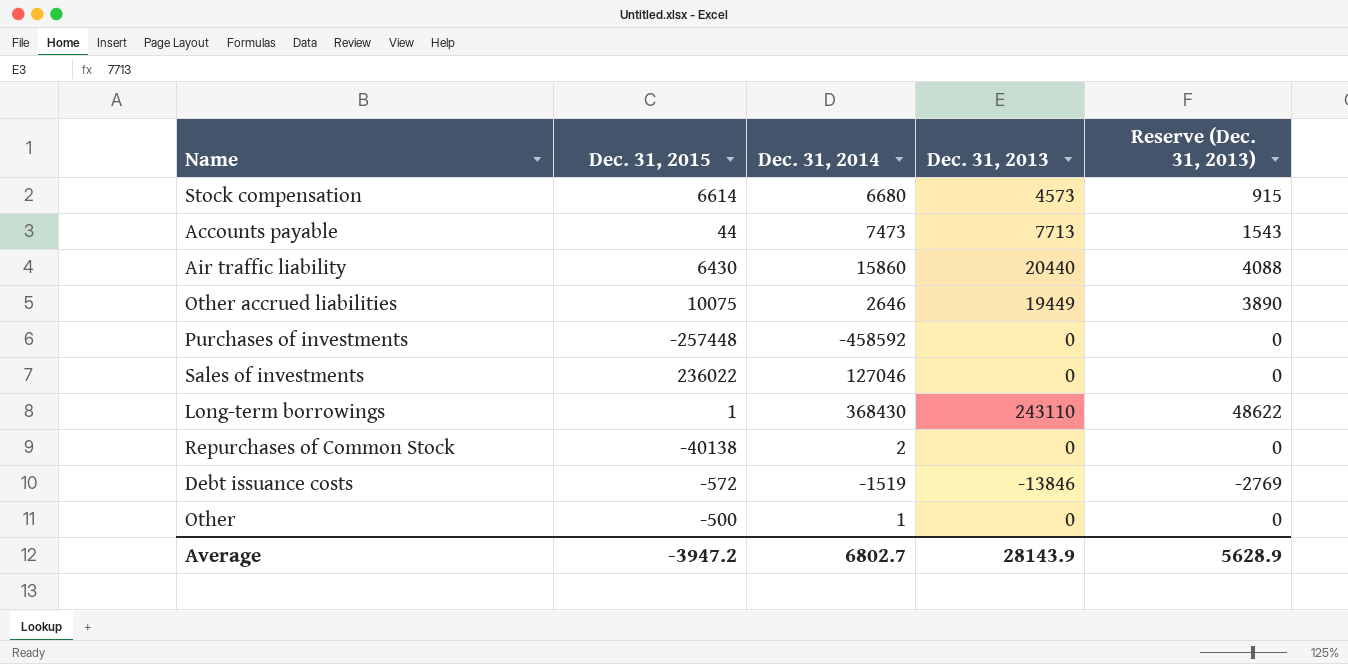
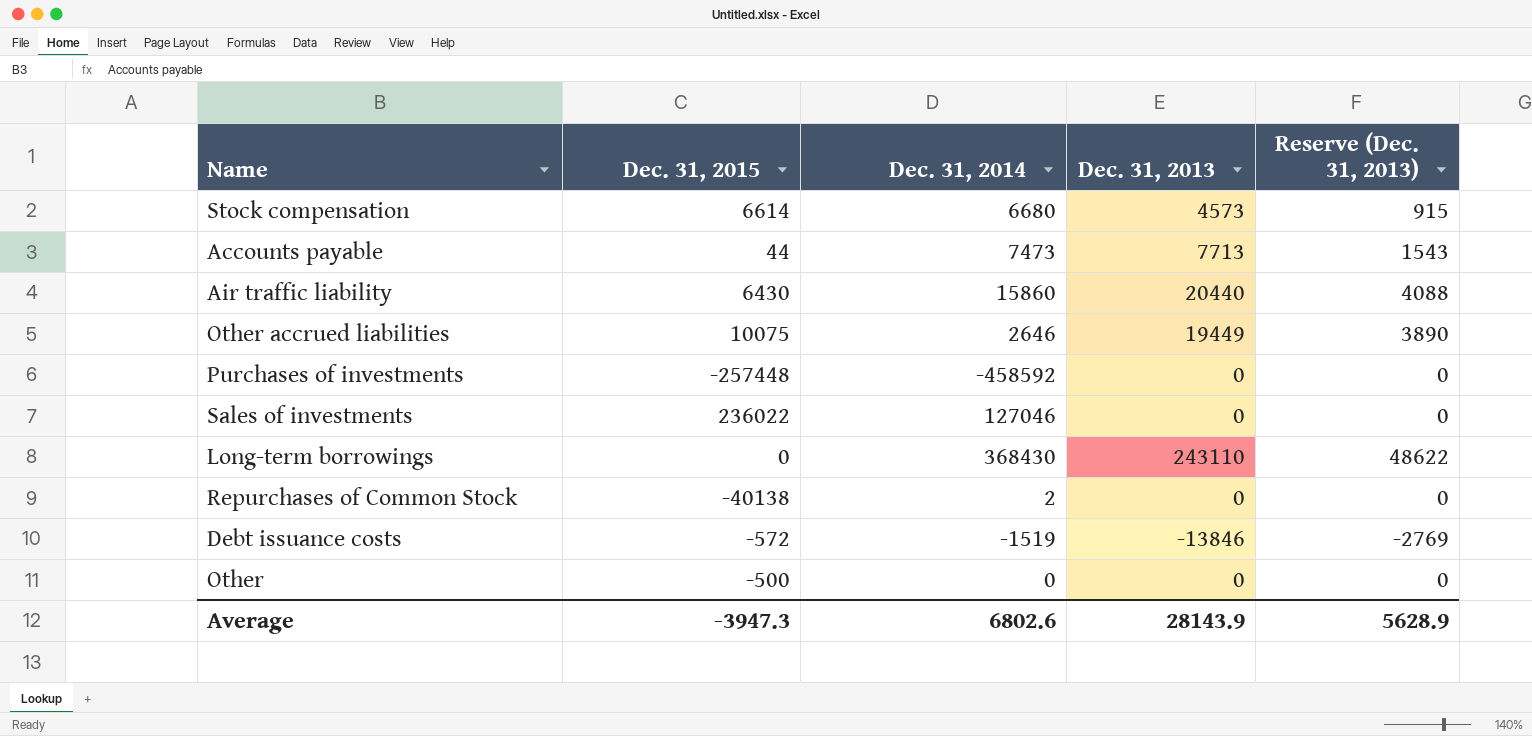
Long-term borrowings | Dec. 31, 2015: 1 -> 0
Other | Dec. 31, 2014: 1 -> 0
Average | Dec. 31, 2015: -3947.2 -> -3947.3
Average | Dec. 31, 2014: 6802.7 -> 6802.6

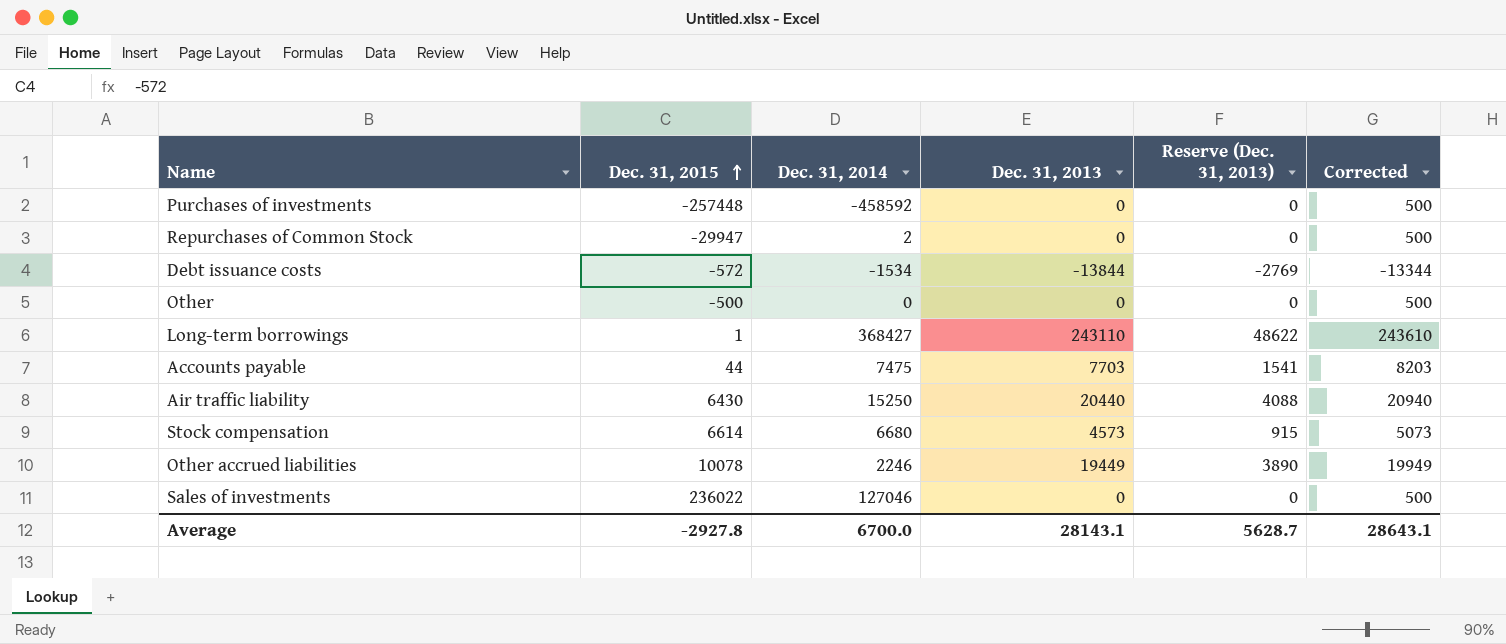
row order: none -> Dec. 31, 2015 ascending
column Corrected | formula: none -> [Dec. 31, 2013] + 500
Repurchases of Common Stock | Dec. 31, 2015: -40138 -> -29947
Debt issuance costs | Dec. 31, 2014: -1519 -> -1534
Debt issuance costs | Dec. 31, 2013: -13846 -> -13844
Long-term borrowings | Dec. 31, 2015: 0 -> 1
Long-term borrowings | Dec. 31, 2014: 368430 -> 368427
Accounts payable | Dec. 31, 2014: 7473 -> 7475
Accounts payable | Dec. 31, 2013: 7713 -> 7703
Accounts payable | Reserve (Dec. 31, 2013): 1543 -> 1541
Air traffic liability | Dec. 31, 2014: 15860 -> 15250
Other accrued liabilities | Dec. 31, 2015: 10075 -> 10078
Other accrued liabilities | Dec. 31, 2014: 2646 -> 2246
Average | Dec. 31, 2015: -3947.3 -> -2927.8
Average | Dec. 31, 2014: 6802.6 -> 6700.0
Average | Dec. 31, 2013: 28143.9 -> 28143.1
Average | Reserve (Dec. 31, 2013): 5628.9 -> 5628.7

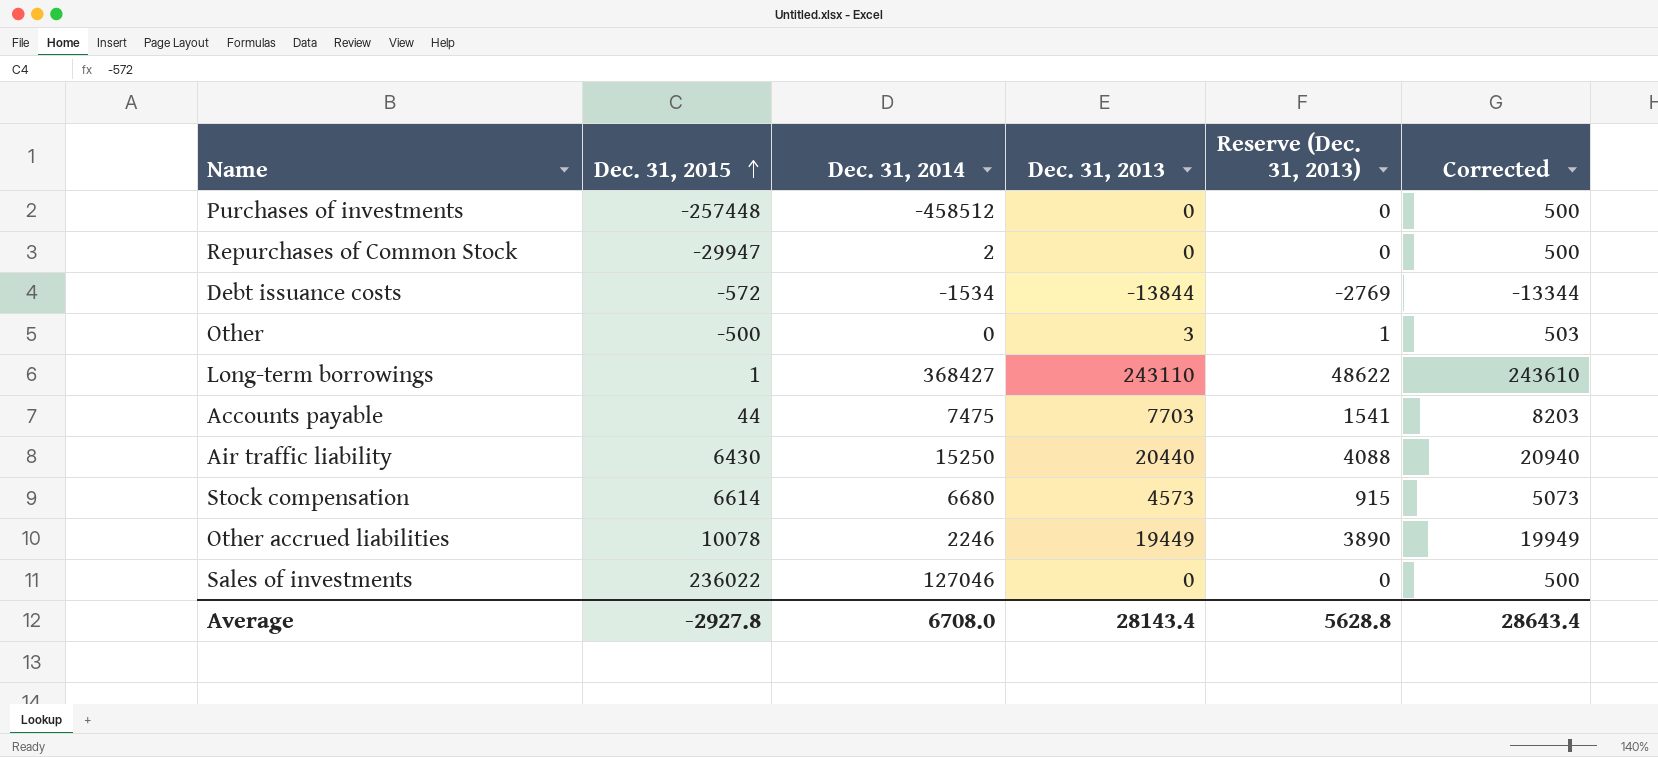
Purchases of investments | Dec. 31, 2014: -458592 -> -458512
Other | Dec. 31, 2013: 0 -> 3
Other | Reserve (Dec. 31, 2013): 0 -> 1
Other | Corrected: 500 -> 503
Average | Dec. 31, 2014: 6700.0 -> 6708.0
Average | Dec. 31, 2013: 28143.1 -> 28143.4
Average | Reserve (Dec. 31, 2013): 5628.7 -> 5628.8
Average | Corrected: 28643.1 -> 28643.4

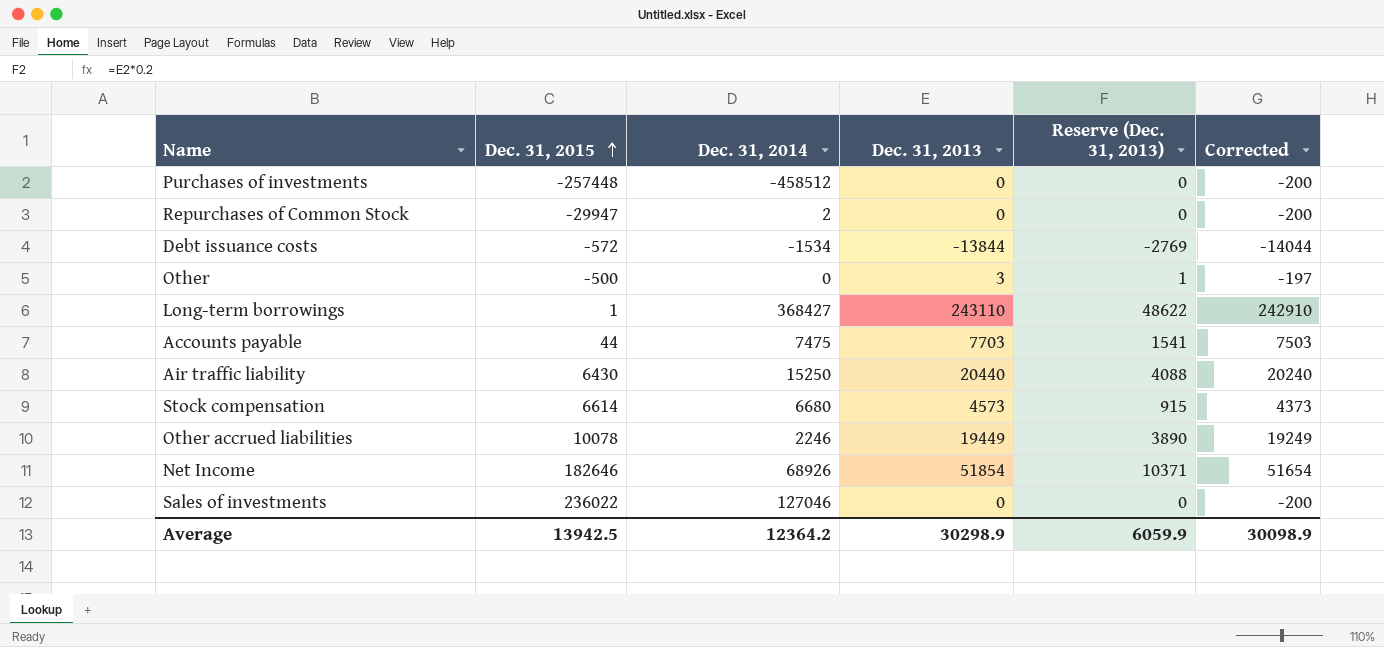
column Corrected | formula: [Dec. 31, 2013] + 500 -> [Dec. 31, 2013] - 200
row Net Income: none -> 182646 | 68926 | 51854 | 10371 | 51654
Average | Dec. 31, 2015: -2927.8 -> 13942.5
Average | Dec. 31, 2014: 6708.0 -> 12364.2
Average | Dec. 31, 2013: 28143.4 -> 30298.9
Average | Reserve (Dec. 31, 2013): 5628.8 -> 6059.9
Average | Corrected: 28643.4 -> 30098.9

